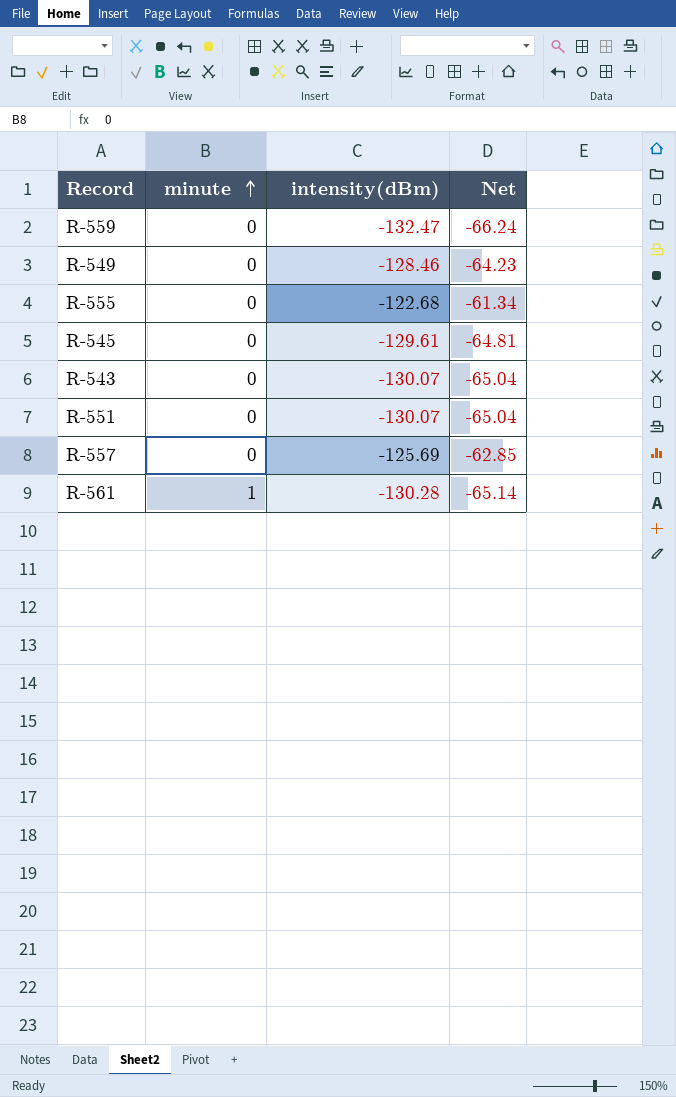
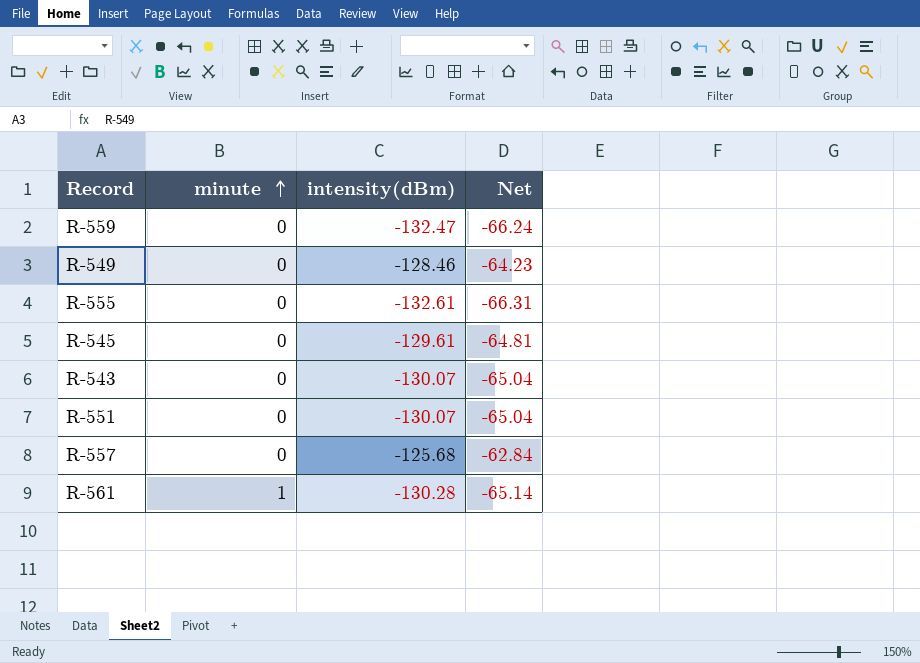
R-555 | intensity(dBm): -122.68 -> -132.61
R-555 | Net: -61.34 -> -66.31
R-557 | intensity(dBm): -125.69 -> -125.68
R-557 | Net: -62.85 -> -62.84

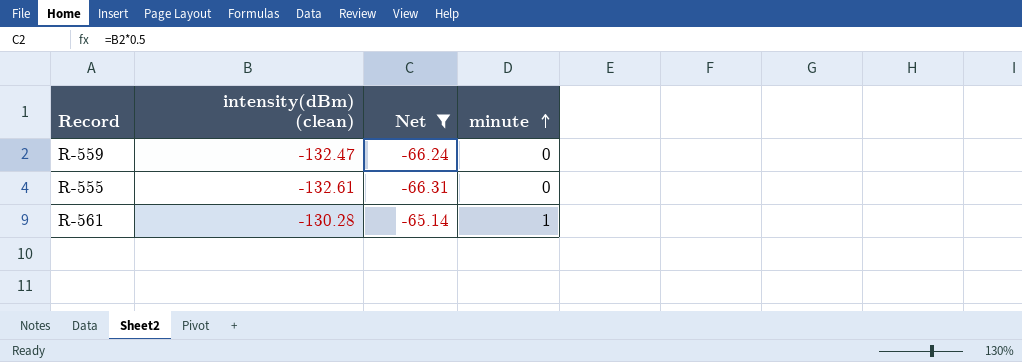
filter: none -> Net <= -65.14
column name: intensity(dBm) -> intensity(dBm) (clean)
column minute | position: 2 -> 4

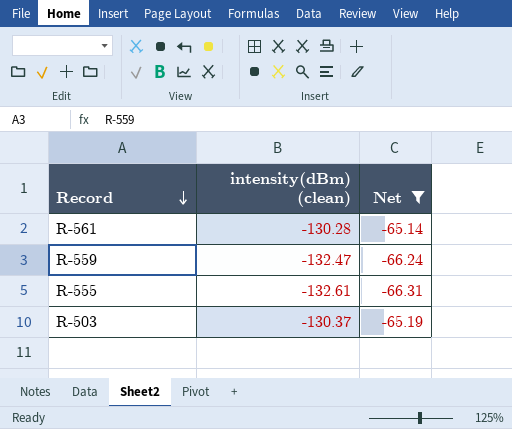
row order: minute ascending -> Record descending
column minute | position: 4 -> none
row R-503: none -> -130.37 | -65.19

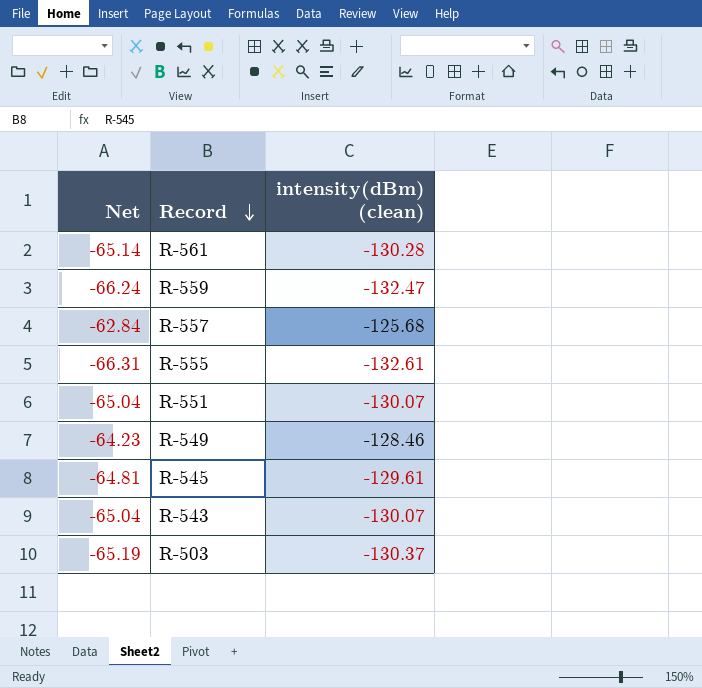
filter: Net <= -65.14 -> none
column Net | position: 3 -> 1

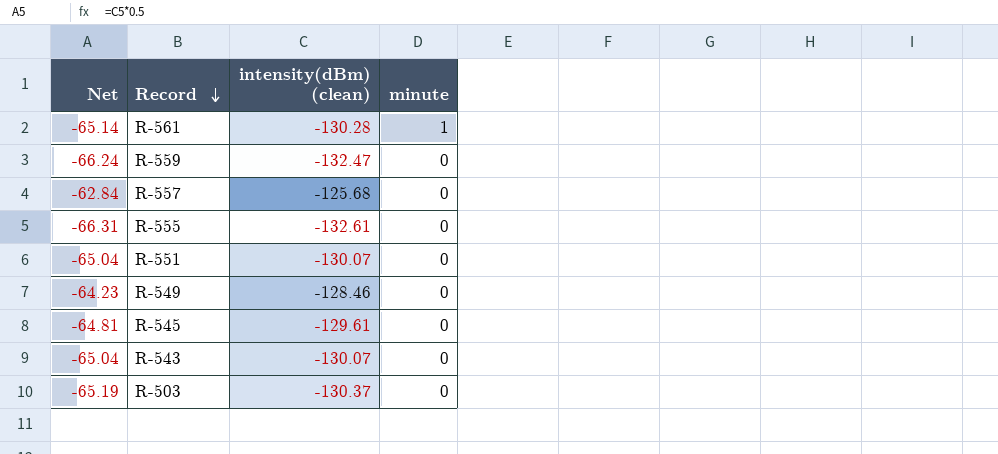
column minute | position: none -> 4

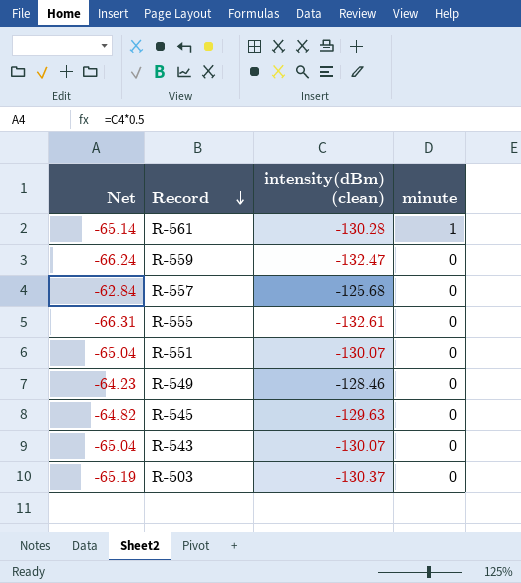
R-545 | Net: -64.81 -> -64.82
R-545 | intensity(dBm) (clean): -129.61 -> -129.63

